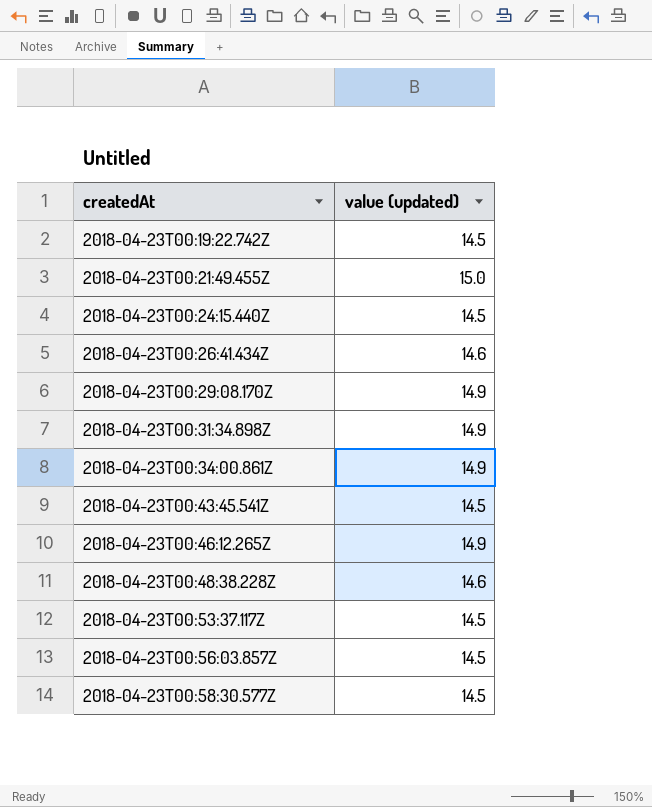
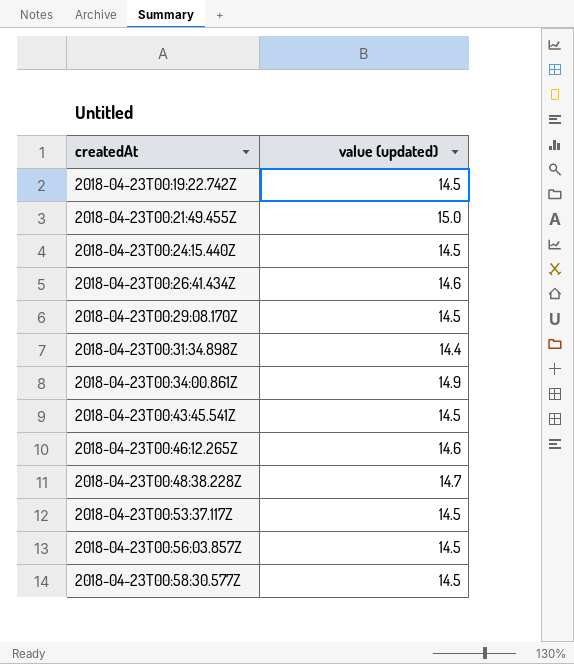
2018-04-23T00:29:08.170Z | value (updated): 14.9 -> 14.5
2018-04-23T00:31:34.898Z | value (updated): 14.9 -> 14.4
2018-04-23T00:46:12.265Z | value (updated): 14.9 -> 14.6
2018-04-23T00:48:38.228Z | value (updated): 14.6 -> 14.7

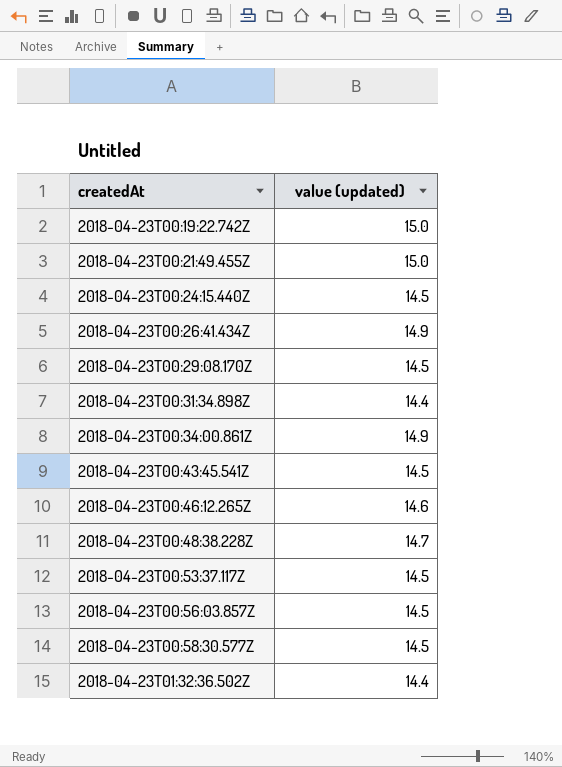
2018-04-23T00:19:22.742Z | value (updated): 14.5 -> 15.0
2018-04-23T00:26:41.434Z | value (updated): 14.6 -> 14.9
row 2018-04-23T01:32:36.502Z: none -> 14.4

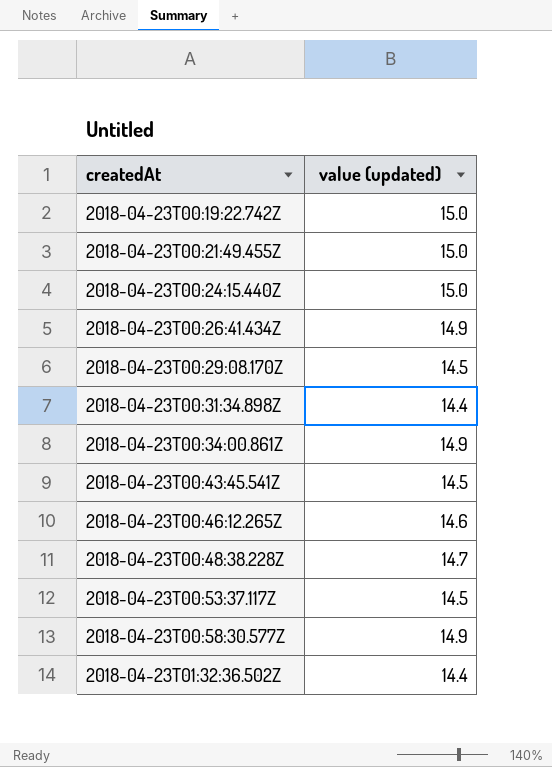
row 2018-04-23T00:56:03.857Z: 14.5 -> none
2018-04-23T00:24:15.440Z | value (updated): 14.5 -> 15.0
2018-04-23T00:58:30.577Z | value (updated): 14.5 -> 14.9

